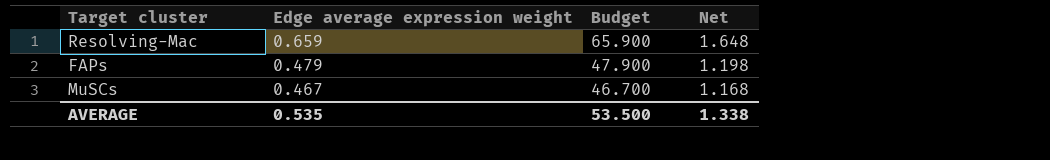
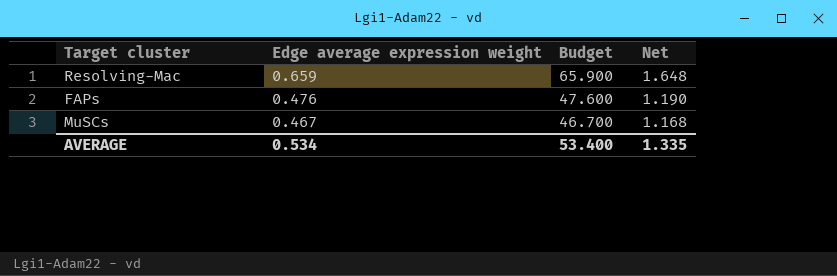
FAPs | Edge average expression weight: 0.479 -> 0.476
FAPs | Budget: 47.900 -> 47.600
FAPs | Net: 1.198 -> 1.190
AVERAGE | Edge average expression weight: 0.535 -> 0.534
AVERAGE | Budget: 53.500 -> 53.400
AVERAGE | Net: 1.338 -> 1.335

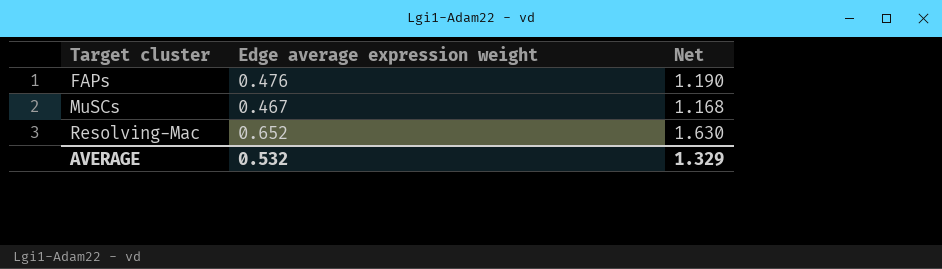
row order: Edge average expression weight descending -> Target cluster ascending
column Budget | formula: [Edge average expression weight] * 100 -> none
Resolving-Mac | Edge average expression weight: 0.659 -> 0.652
Resolving-Mac | Net: 1.648 -> 1.630
AVERAGE | Edge average expression weight: 0.534 -> 0.532
AVERAGE | Net: 1.335 -> 1.329

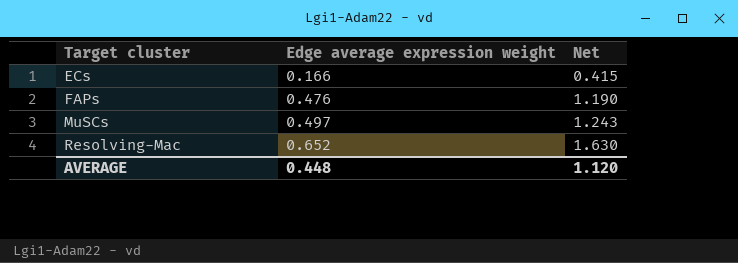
row ECs: none -> 0.166 | 0.415
MuSCs | Edge average expression weight: 0.467 -> 0.497
MuSCs | Net: 1.168 -> 1.243
AVERAGE | Edge average expression weight: 0.532 -> 0.448
AVERAGE | Net: 1.329 -> 1.120

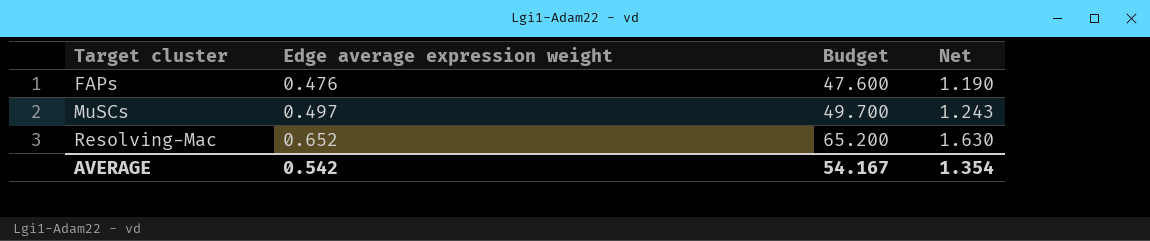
column Budget | formula: none -> [Edge average expression weight] * 100
row ECs: 0.166 | 0.415 -> none
AVERAGE | Edge average expression weight: 0.448 -> 0.542
AVERAGE | Net: 1.120 -> 1.354

